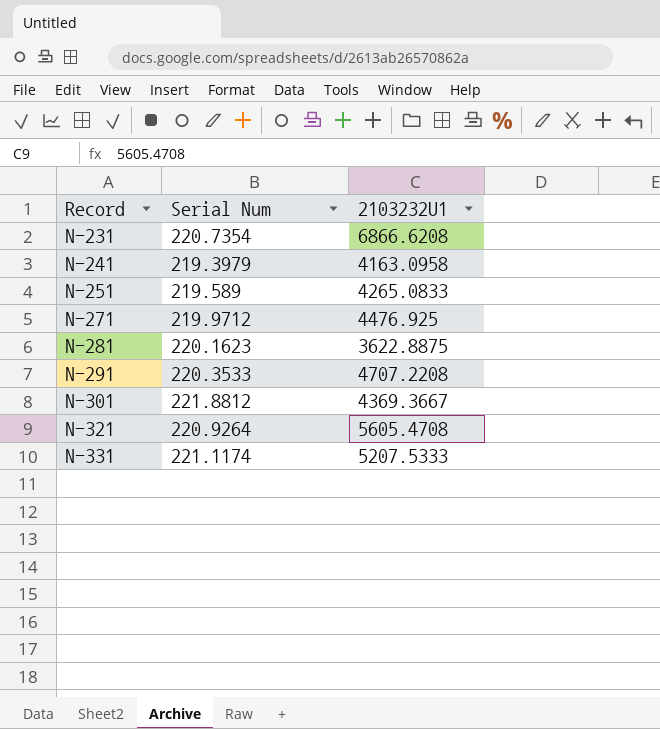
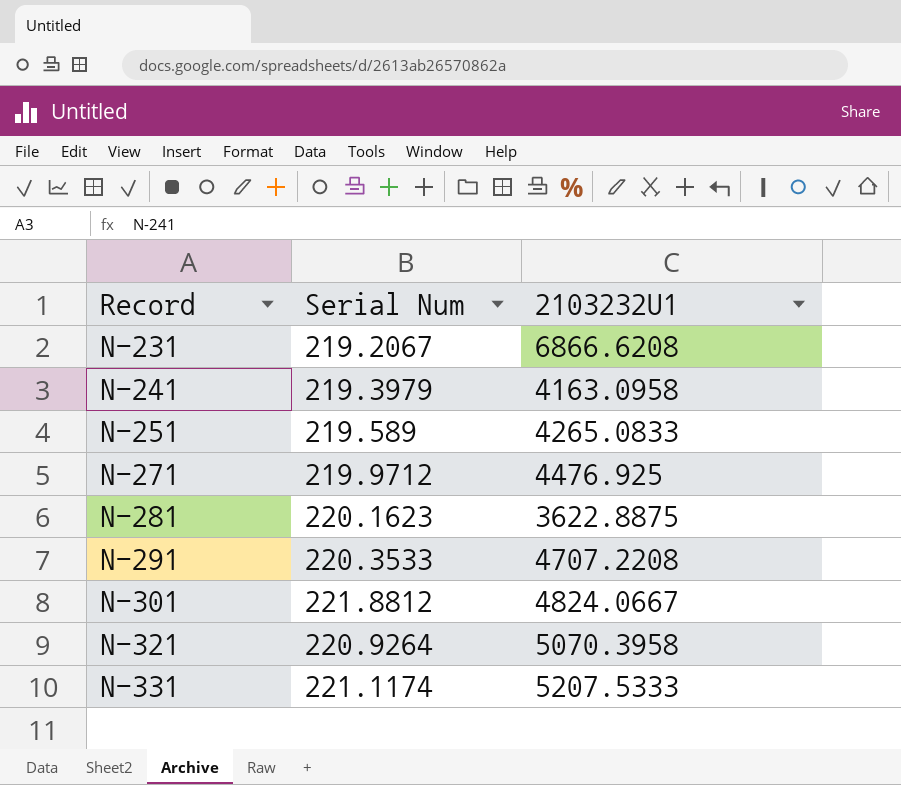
N-231 | Serial Num: 220.7354 -> 219.2067
N-301 | 2103232U1: 4369.3667 -> 4824.0667
N-321 | 2103232U1: 5605.4708 -> 5070.3958

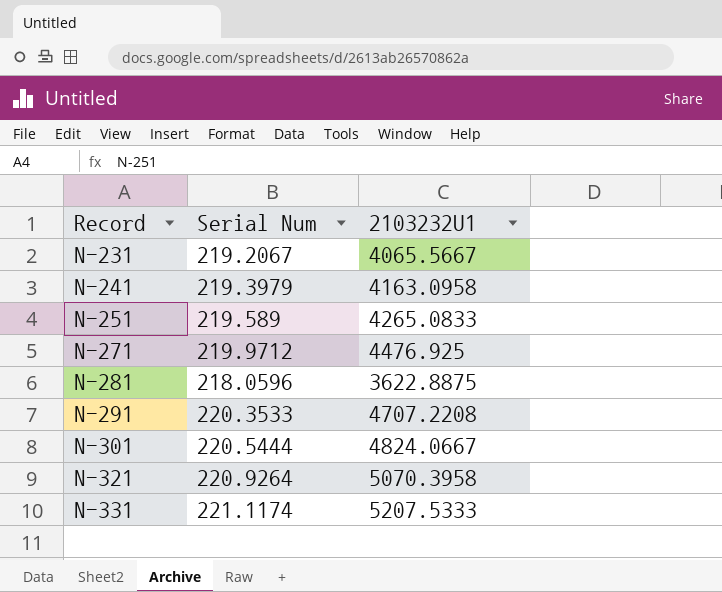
N-231 | 2103232U1: 6866.6208 -> 4065.5667
N-281 | Serial Num: 220.1623 -> 218.0596
N-301 | Serial Num: 221.8812 -> 220.5444

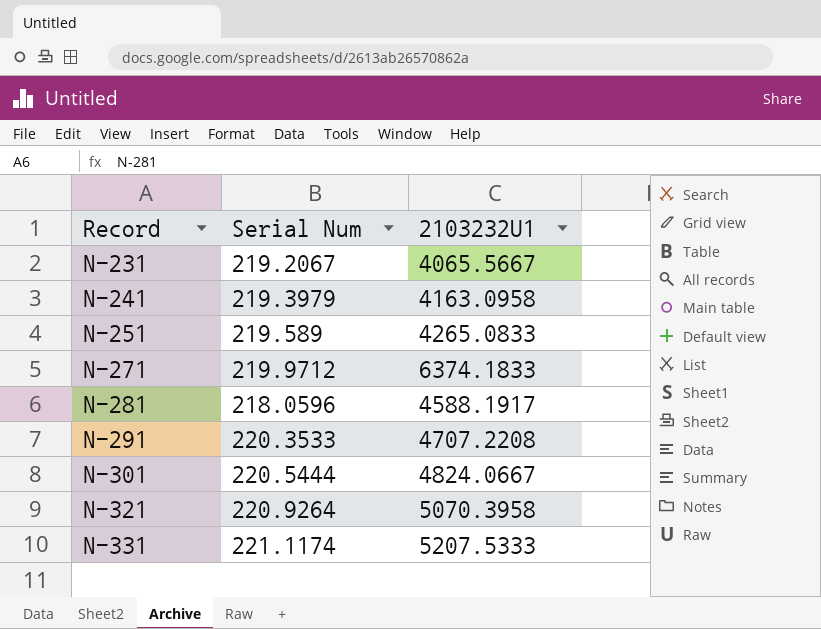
N-271 | 2103232U1: 4476.925 -> 6374.1833
N-281 | 2103232U1: 3622.8875 -> 4588.1917

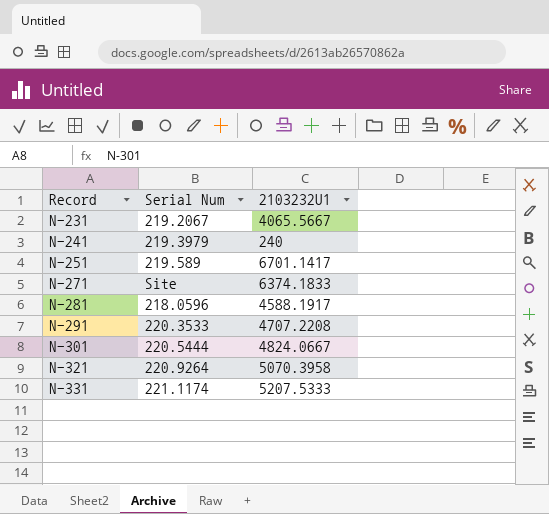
N-241 | 2103232U1: 4163.0958 -> 240
N-251 | 2103232U1: 4265.0833 -> 6701.1417
N-271 | Serial Num: 219.9712 -> Site

